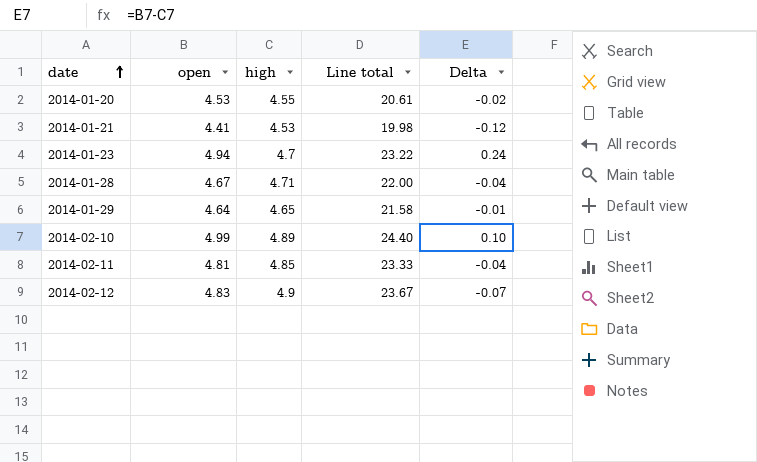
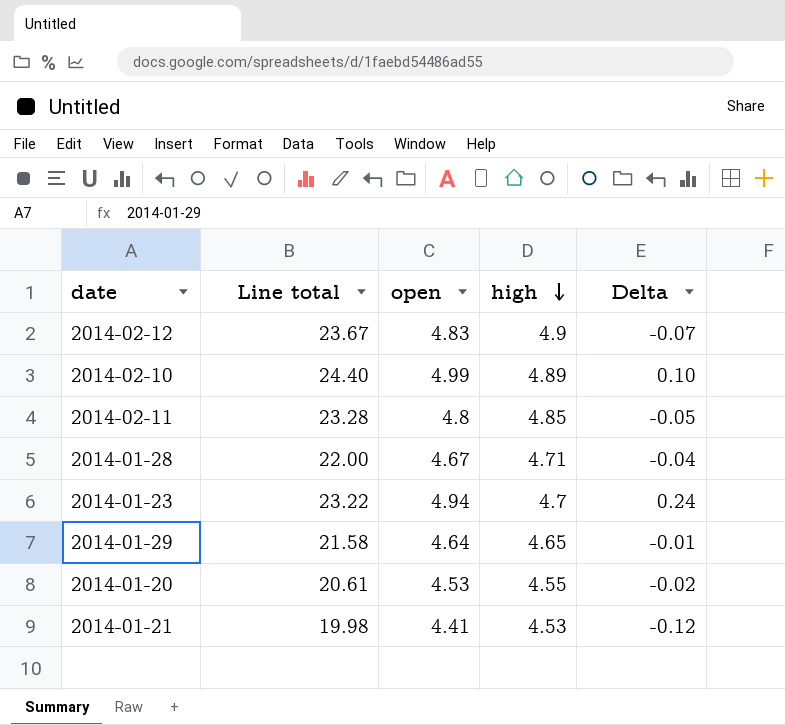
row order: date ascending -> high descending
column Line total | position: 4 -> 2
2014-02-11 | Line total: 23.33 -> 23.28
2014-02-11 | open: 4.81 -> 4.8
2014-02-11 | Delta: -0.04 -> -0.05

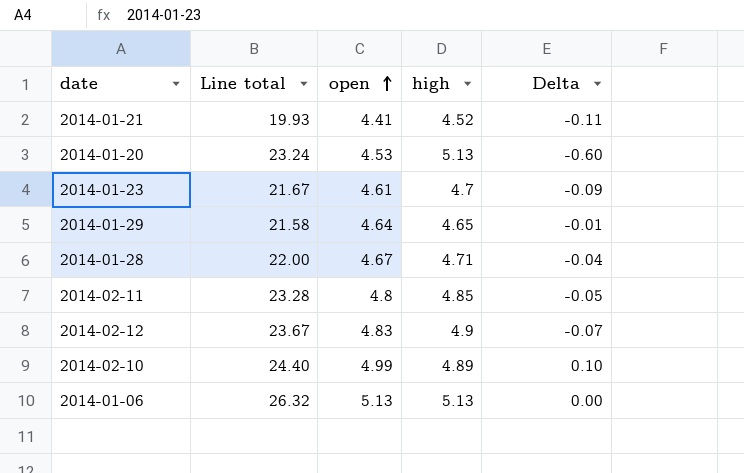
row order: high descending -> open ascending
2014-01-21 | Line total: 19.98 -> 19.93
2014-01-21 | high: 4.53 -> 4.52
2014-01-21 | Delta: -0.12 -> -0.11
2014-01-20 | Line total: 20.61 -> 23.24
2014-01-20 | high: 4.55 -> 5.13
2014-01-20 | Delta: -0.02 -> -0.60
2014-01-23 | Line total: 23.22 -> 21.67
2014-01-23 | open: 4.94 -> 4.61
2014-01-23 | Delta: 0.24 -> -0.09
row 2014-01-06: none -> 26.32 | 5.13 | 5.13 | 0.00

